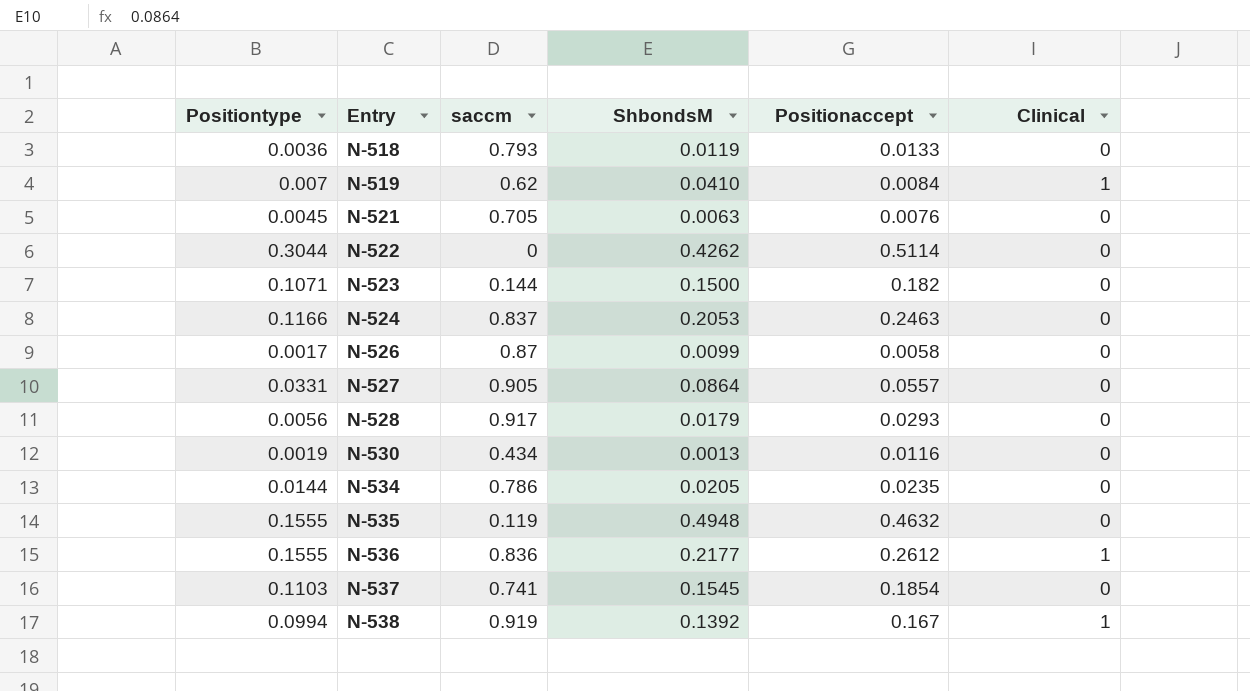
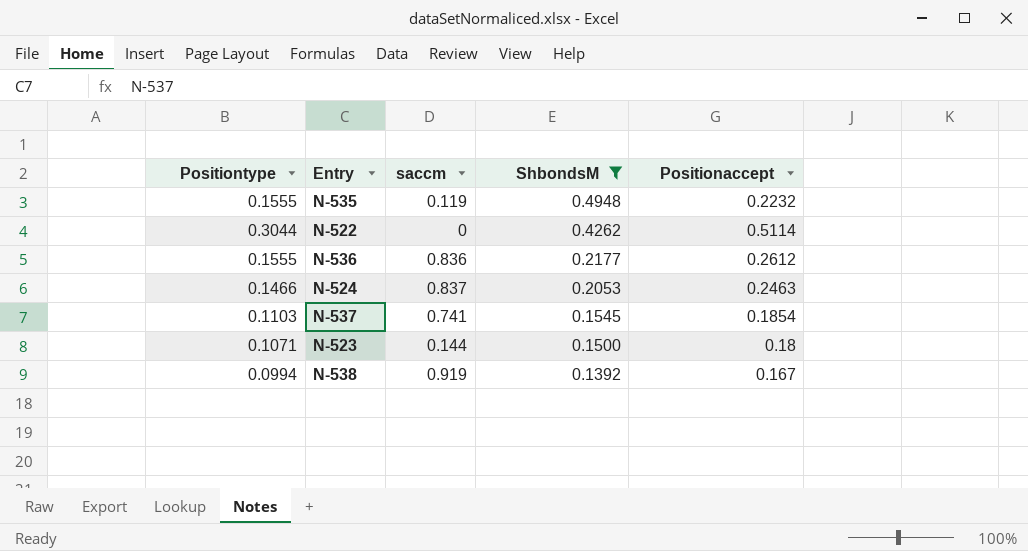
filter: none -> ShbondsM >= 0.1392
row order: Entry ascending -> ShbondsM descending
column Clinical | position: 6 -> none
N-535 | Positionaccept: 0.4632 -> 0.2232
N-524 | Positiontype: 0.1166 -> 0.1466
N-523 | Positionaccept: 0.182 -> 0.18

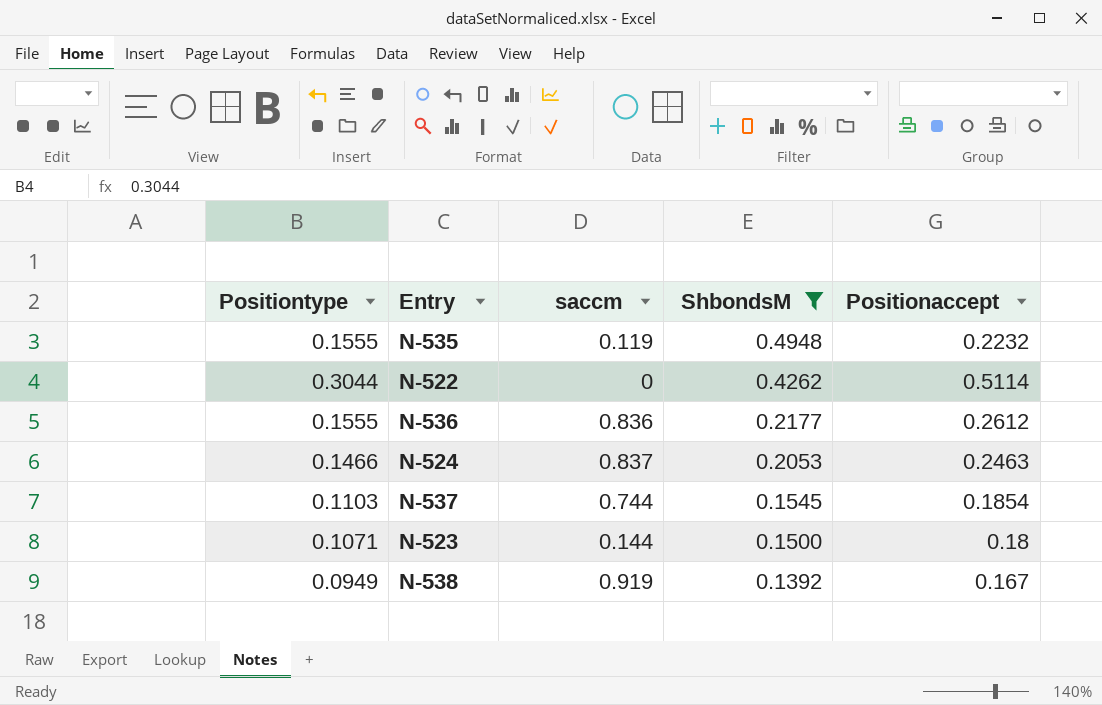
N-537 | saccm: 0.741 -> 0.744
N-538 | Positiontype: 0.0994 -> 0.0949

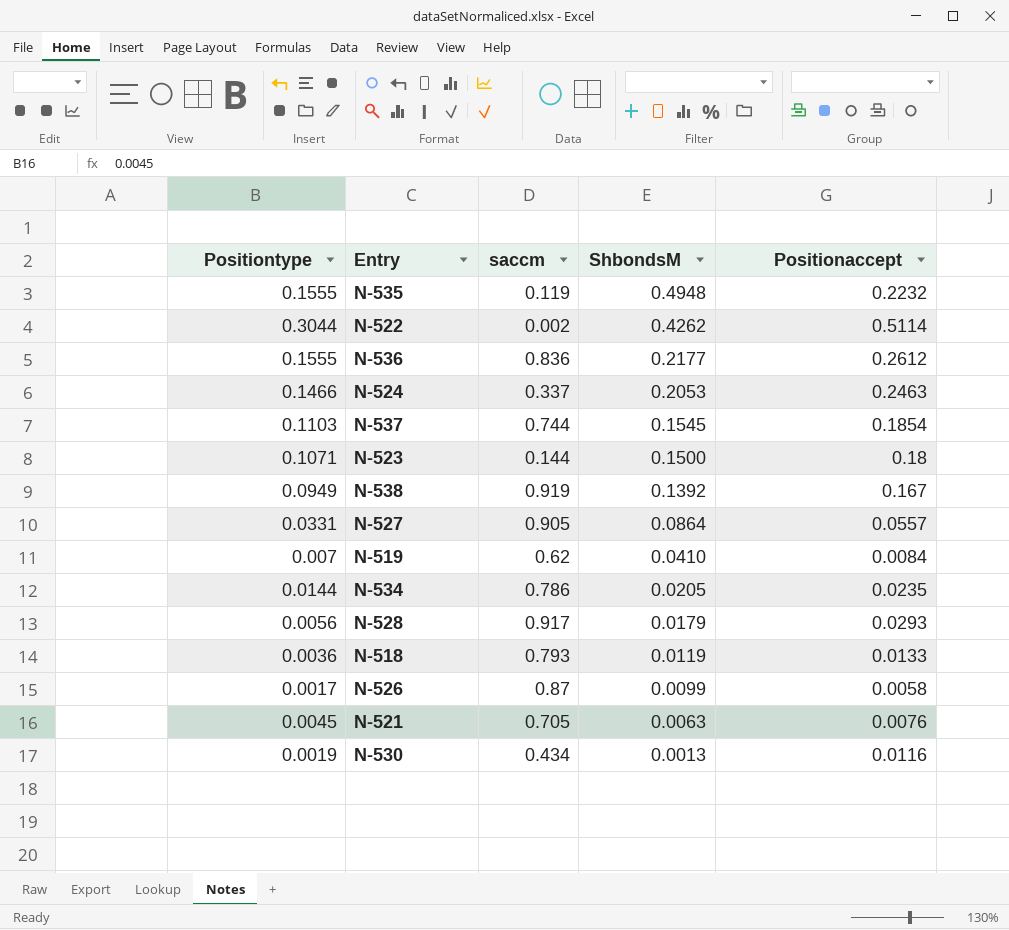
filter: ShbondsM >= 0.1392 -> none
N-522 | saccm: 0 -> 0.002
N-524 | saccm: 0.837 -> 0.337

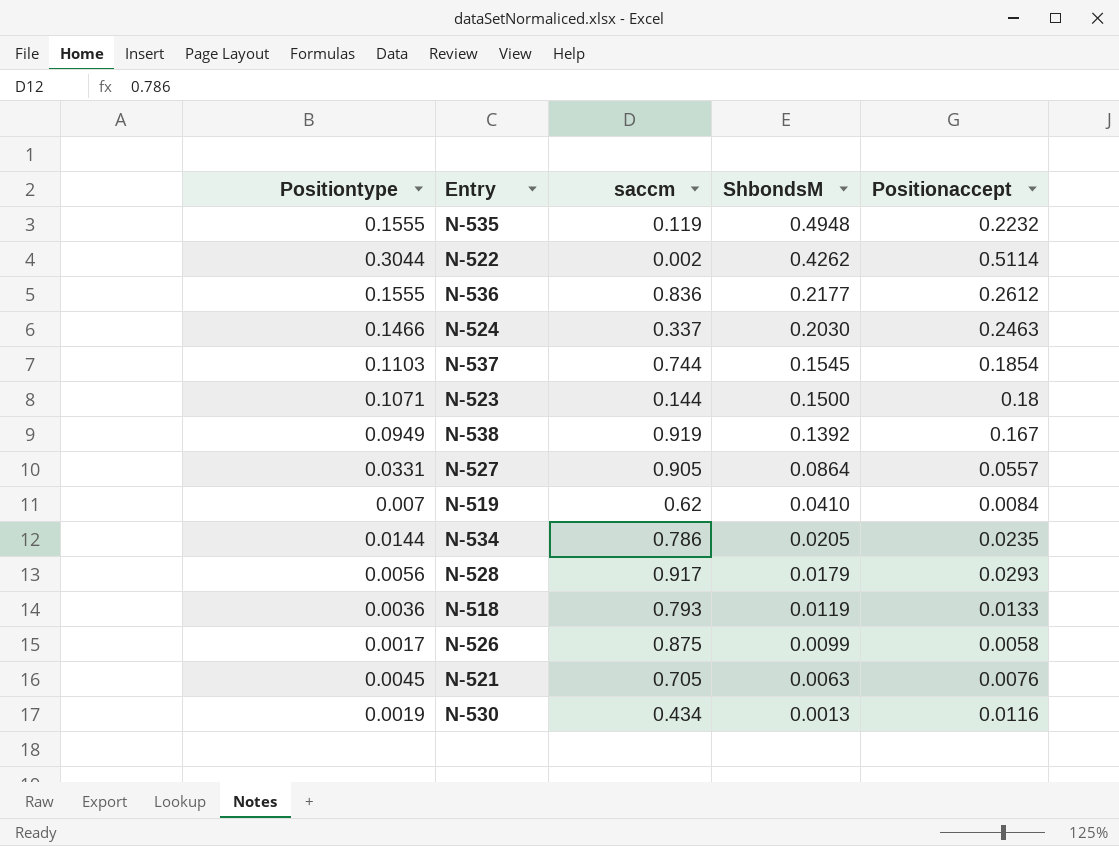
N-524 | ShbondsM: 0.2053 -> 0.2030
N-526 | saccm: 0.87 -> 0.875

